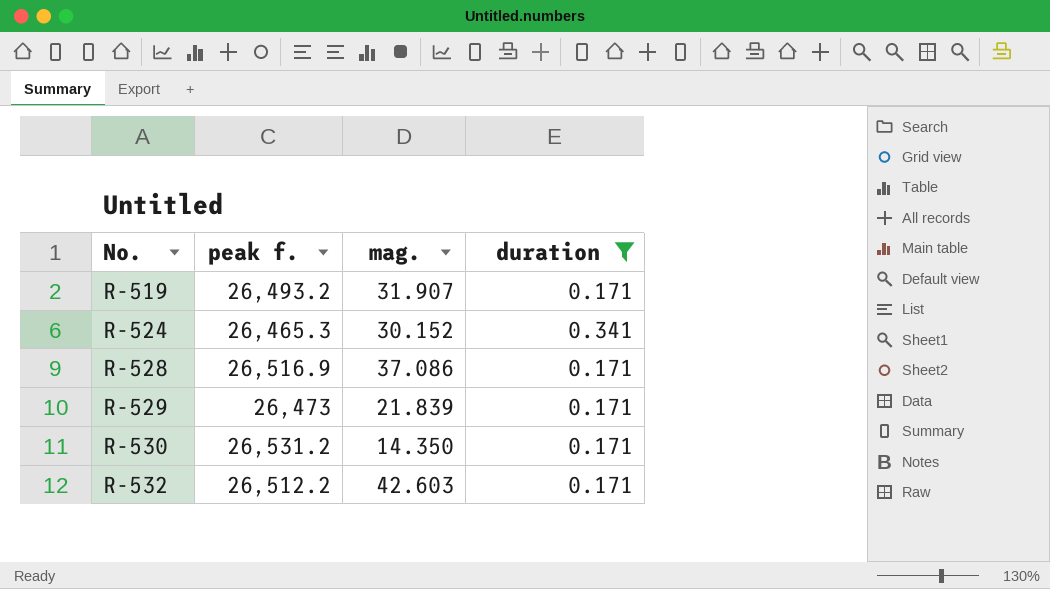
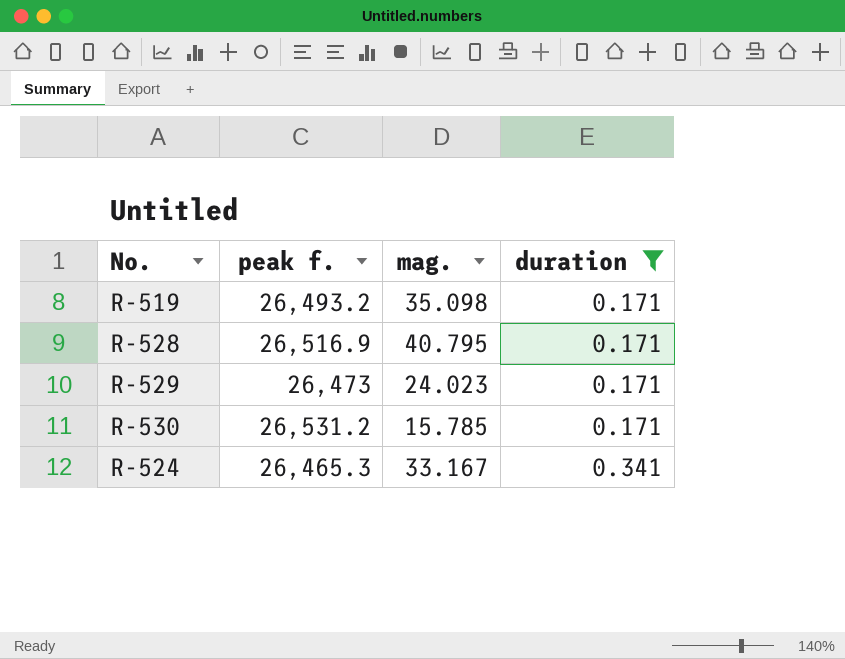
row order: No. ascending -> duration ascending
row R-532: 26,512.2 | 42.603 | 0.171 -> none
R-519 | mag.: 31.907 -> 35.098
R-528 | mag.: 37.086 -> 40.795
R-529 | mag.: 21.839 -> 24.023
R-530 | mag.: 14.350 -> 15.785
R-524 | mag.: 30.152 -> 33.167

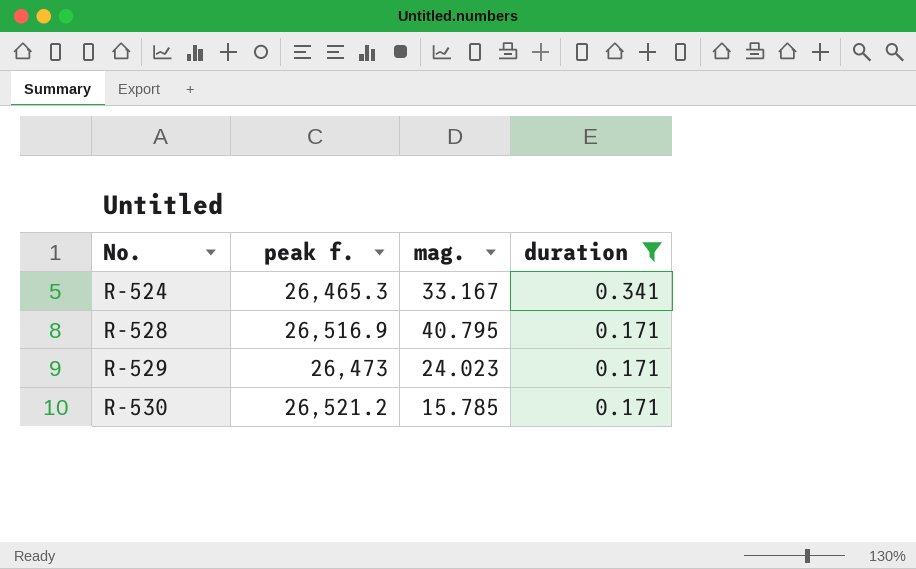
row order: duration ascending -> No. ascending
row R-519: 26,493.2 | 35.098 | 0.171 -> none
R-530 | peak f.: 26,531.2 -> 26,521.2

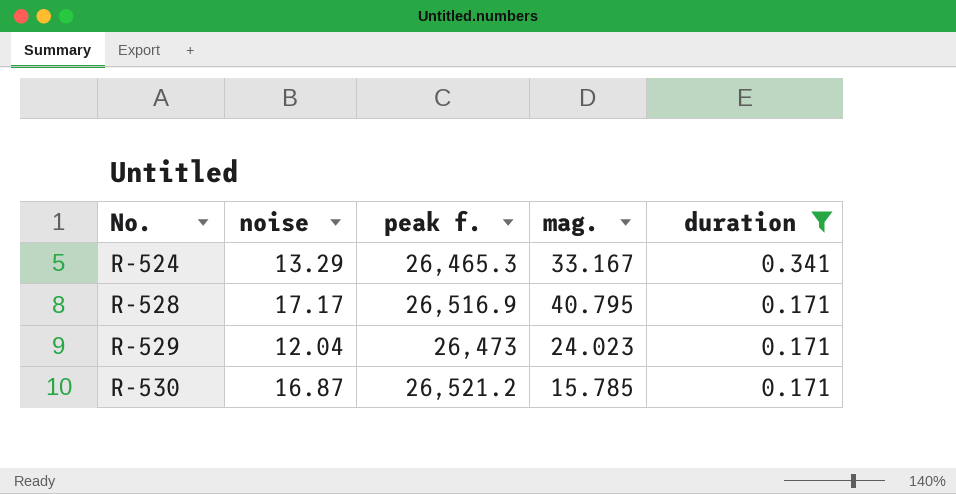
column noise | position: none -> 2

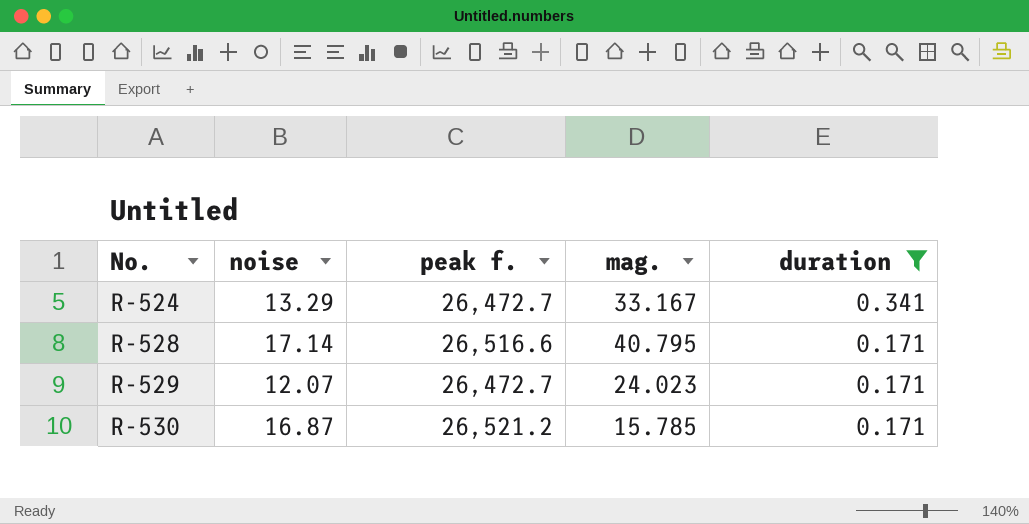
R-524 | peak f.: 26,465.3 -> 26,472.7
R-528 | noise: 17.17 -> 17.14
R-528 | peak f.: 26,516.9 -> 26,516.6
R-529 | noise: 12.04 -> 12.07
R-529 | peak f.: 26,473 -> 26,472.7

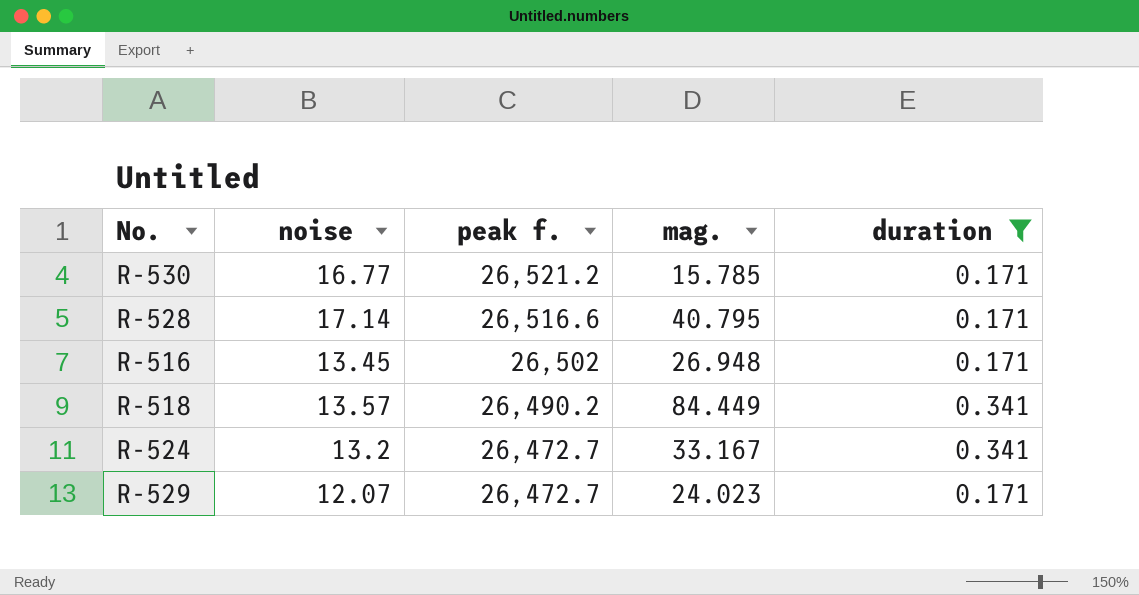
row order: No. ascending -> peak f. descending
R-530 | noise: 16.87 -> 16.77
row R-516: none -> 13.45 | 26,502 | 26.948 | 0.171
row R-518: none -> 13.57 | 26,490.2 | 84.449 | 0.341
R-524 | noise: 13.29 -> 13.2

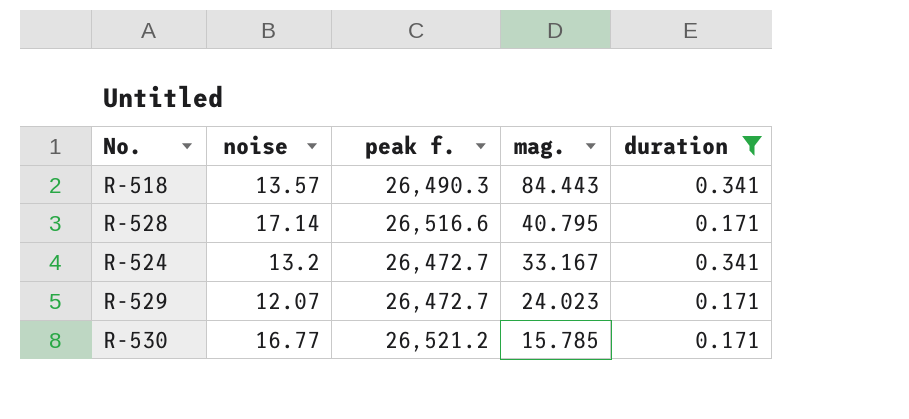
row order: peak f. descending -> mag. descending
row R-516: 13.45 | 26,502 | 26.948 | 0.171 -> none
R-518 | peak f.: 26,490.2 -> 26,490.3
R-518 | mag.: 84.449 -> 84.443

